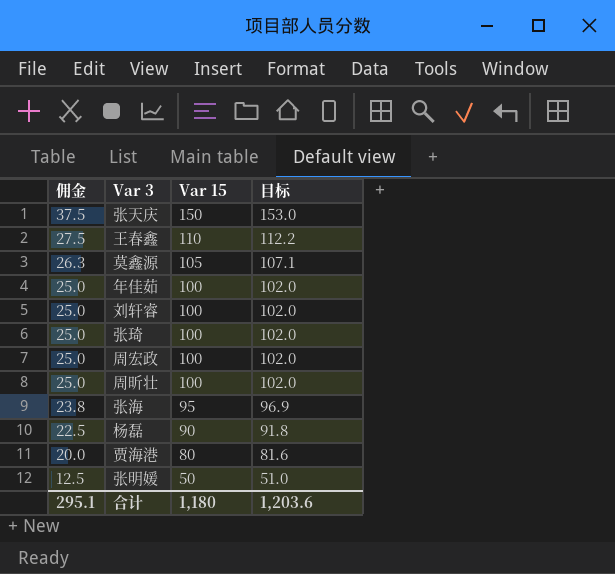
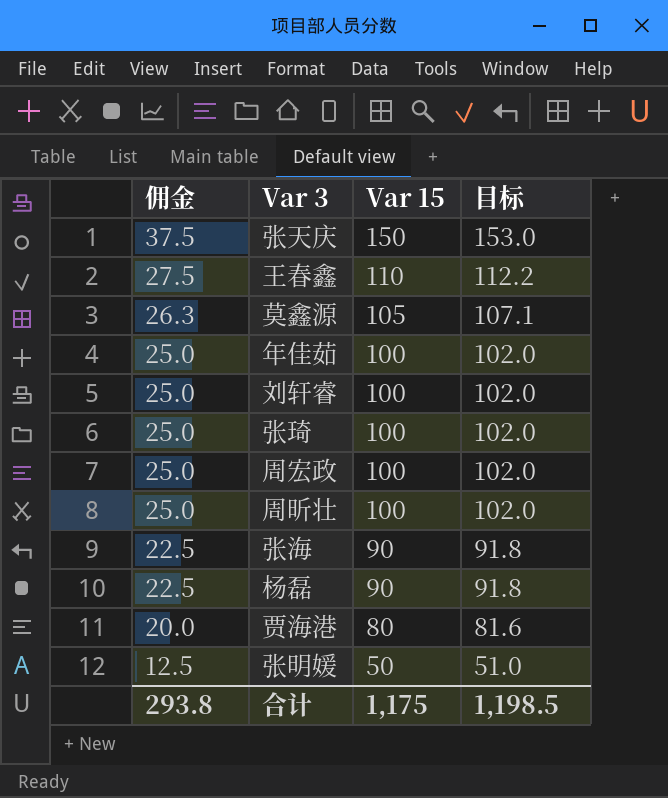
张海 | 佣金: 23.8 -> 22.5
张海 | Var 15: 95 -> 90
张海 | 目标: 96.9 -> 91.8
合计 | 佣金: 295.1 -> 293.8
合计 | Var 15: 1,180 -> 1,175
合计 | 目标: 1,203.6 -> 1,198.5

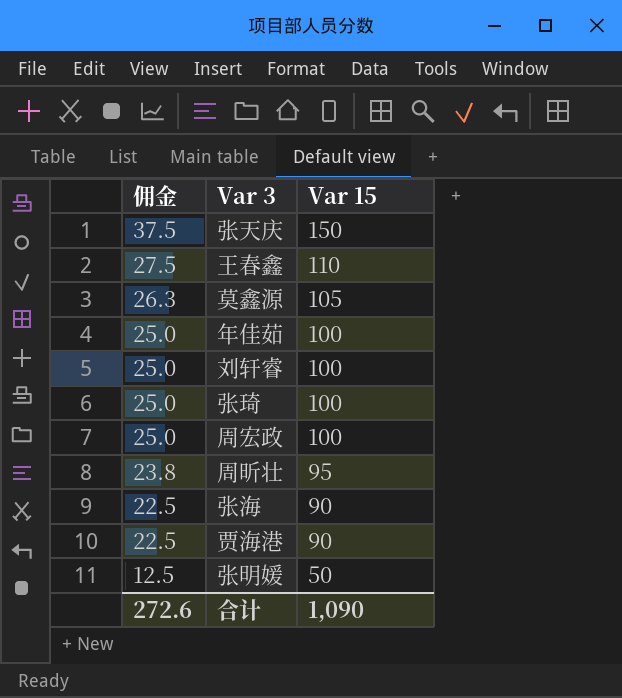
column 目标 | formula: [Var 15] * 1.02 -> none
row 杨磊: 22.5 | 90 | 91.8 -> none
周昕壮 | 佣金: 25.0 -> 23.8
周昕壮 | Var 15: 100 -> 95
贾海港 | 佣金: 20.0 -> 22.5
贾海港 | Var 15: 80 -> 90
合计 | 佣金: 293.8 -> 272.6
合计 | Var 15: 1,175 -> 1,090

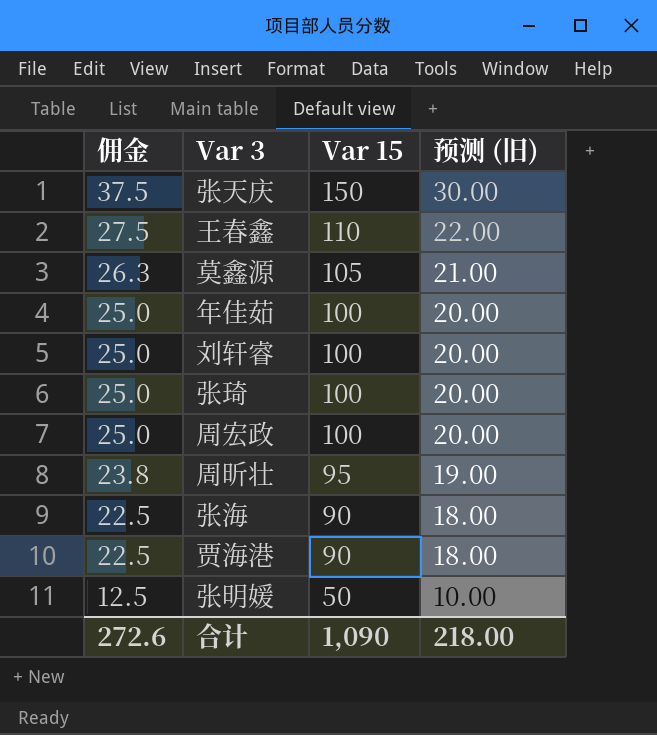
column 预测 (旧) | formula: none -> [Var 15] * 0.2

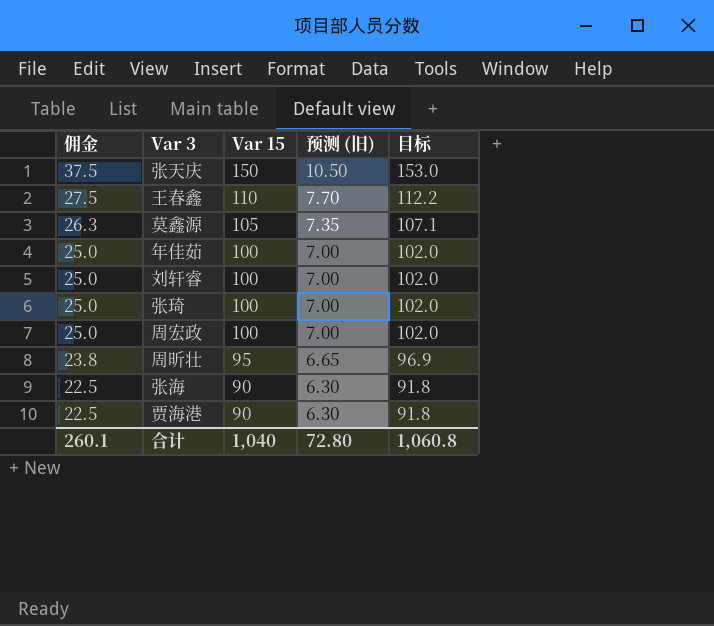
column 预测 (旧) | formula: [Var 15] * 0.2 -> [Var 15] * 0.07
column 目标 | formula: none -> [Var 15] * 1.02
row 张明媛: 12.5 | 50 | 10.00 -> none
合计 | 佣金: 272.6 -> 260.1
合计 | Var 15: 1,090 -> 1,040
合计 | 预测 (旧): 218.00 -> 72.80

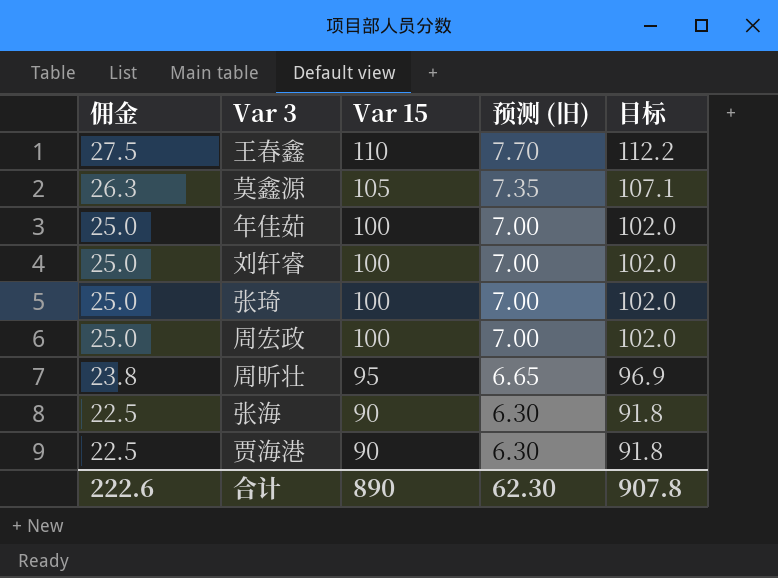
row 张天庆: 37.5 | 150 | 10.50 | 153.0 -> none
合计 | 佣金: 260.1 -> 222.6
合计 | Var 15: 1,040 -> 890
合计 | 预测 (旧): 72.80 -> 62.30
合计 | 目标: 1,060.8 -> 907.8

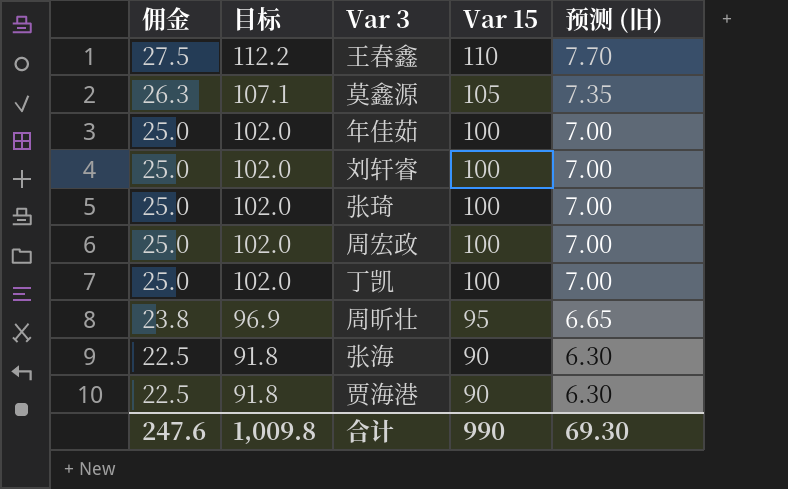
column 目标 | position: 5 -> 2
row 丁凯: none -> 25.0 | 102.0 | 100 | 7.00
合计 | 佣金: 222.6 -> 247.6
合计 | 目标: 907.8 -> 1,009.8
合计 | Var 15: 890 -> 990
合计 | 预测 (旧): 62.30 -> 69.30

